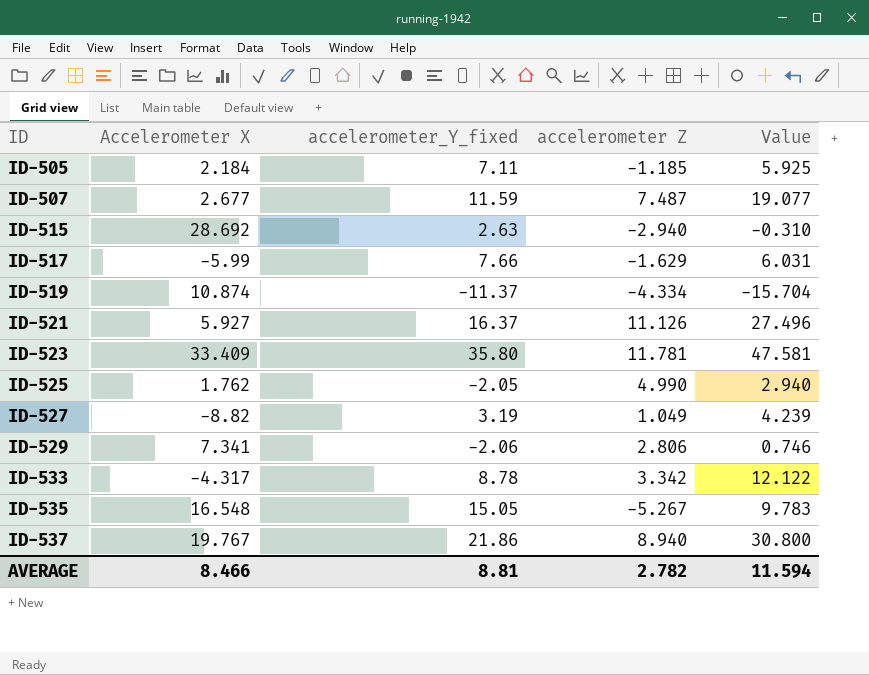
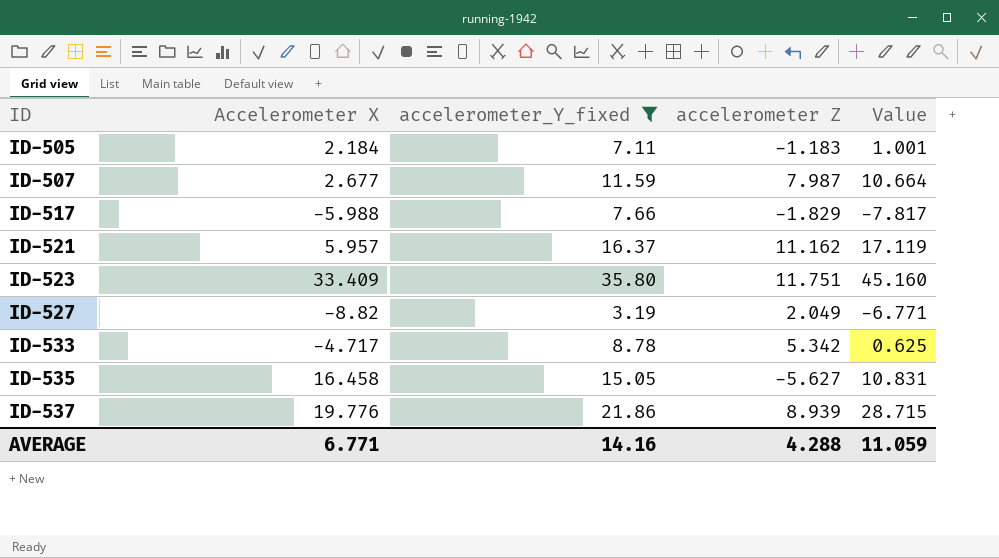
filter: none -> accelerometer_Y_fixed >= 3.19
column Value | formula: [accelerometer_Y_fixed] + [accelerometer Z] -> [Accelerometer X] + [accelerometer Z]
ID-505 | accelerometer Z: -1.185 -> -1.183
ID-507 | accelerometer Z: 7.487 -> 7.987
ID-517 | Accelerometer X: -5.99 -> -5.988
ID-517 | accelerometer Z: -1.629 -> -1.829
ID-521 | Accelerometer X: 5.927 -> 5.957
ID-521 | accelerometer Z: 11.126 -> 11.162
ID-523 | accelerometer Z: 11.781 -> 11.751
ID-527 | accelerometer Z: 1.049 -> 2.049
ID-533 | Accelerometer X: -4.317 -> -4.717
ID-533 | accelerometer Z: 3.342 -> 5.342
ID-535 | Accelerometer X: 16.548 -> 16.458
ID-535 | accelerometer Z: -5.267 -> -5.627
ID-537 | Accelerometer X: 19.767 -> 19.776
ID-537 | accelerometer Z: 8.940 -> 8.939
AVERAGE | Accelerometer X: 8.466 -> 6.771
AVERAGE | accelerometer_Y_fixed: 8.81 -> 14.16
AVERAGE | accelerometer Z: 2.782 -> 4.288
AVERAGE | Value: 11.594 -> 11.059

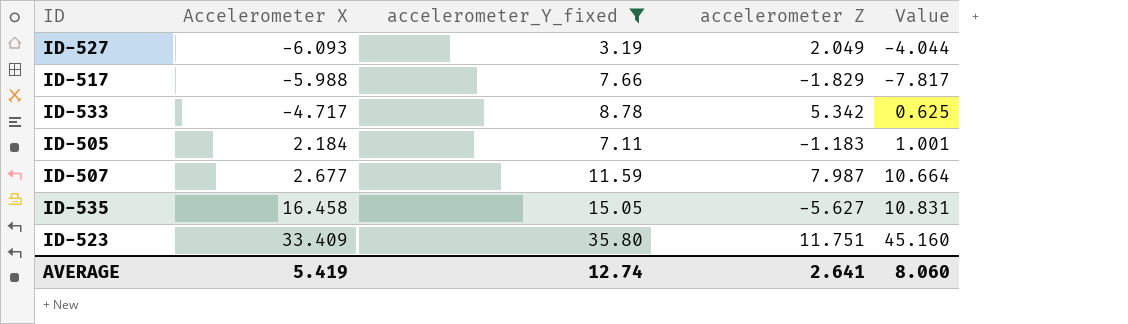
row order: ID ascending -> Accelerometer X ascending
row ID-521: 5.957 | 16.37 | 11.162 | 17.119 -> none
row ID-537: 19.776 | 21.86 | 8.939 | 28.715 -> none
ID-527 | Accelerometer X: -8.82 -> -6.093
ID-527 | Value: -6.771 -> -4.044
AVERAGE | Accelerometer X: 6.771 -> 5.419
AVERAGE | accelerometer_Y_fixed: 14.16 -> 12.74
AVERAGE | accelerometer Z: 4.288 -> 2.641
AVERAGE | Value: 11.059 -> 8.060

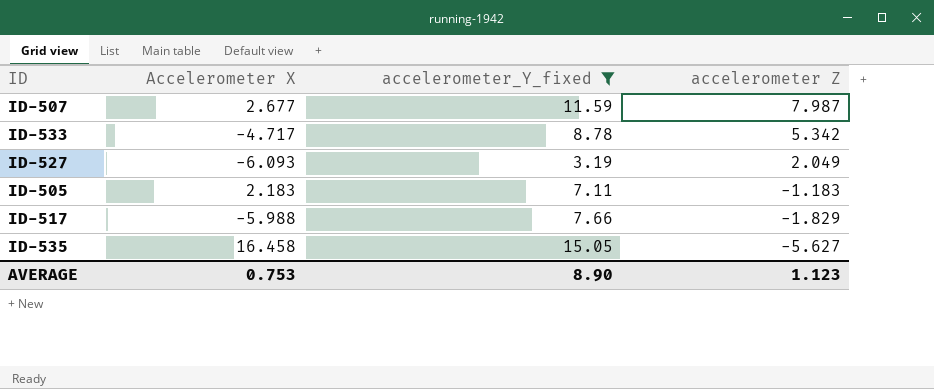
row order: Accelerometer X ascending -> accelerometer Z descending
column Value | formula: [Accelerometer X] + [accelerometer Z] -> none
row ID-523: 33.409 | 35.80 | 11.751 | 45.160 -> none
ID-505 | Accelerometer X: 2.184 -> 2.183
AVERAGE | Accelerometer X: 5.419 -> 0.753
AVERAGE | accelerometer_Y_fixed: 12.74 -> 8.90
AVERAGE | accelerometer Z: 2.641 -> 1.123

